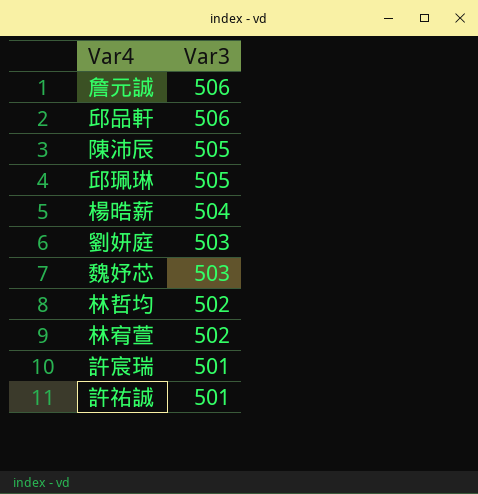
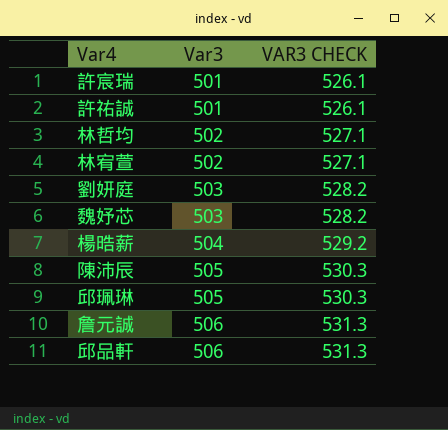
row order: Var3 descending -> Var3 ascending
column VAR3 CHECK | formula: none -> [Var3] * 1.05

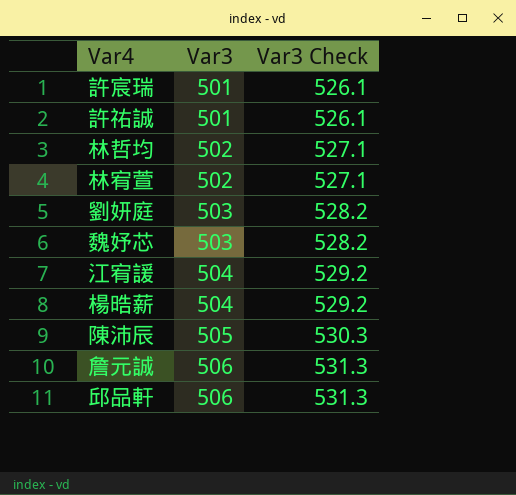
column name: VAR3 CHECK -> Var3 Check
row 邱珮琳: 505 | 530.3 -> none
row 江宥諼: none -> 504 | 529.2

